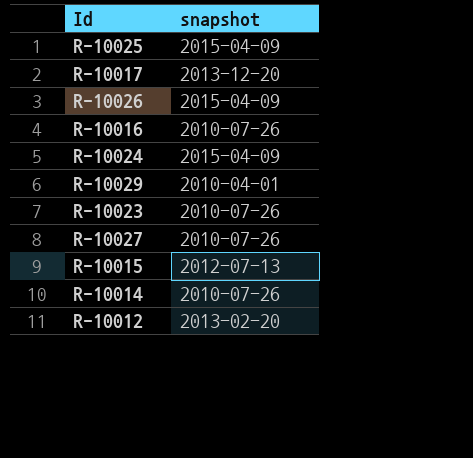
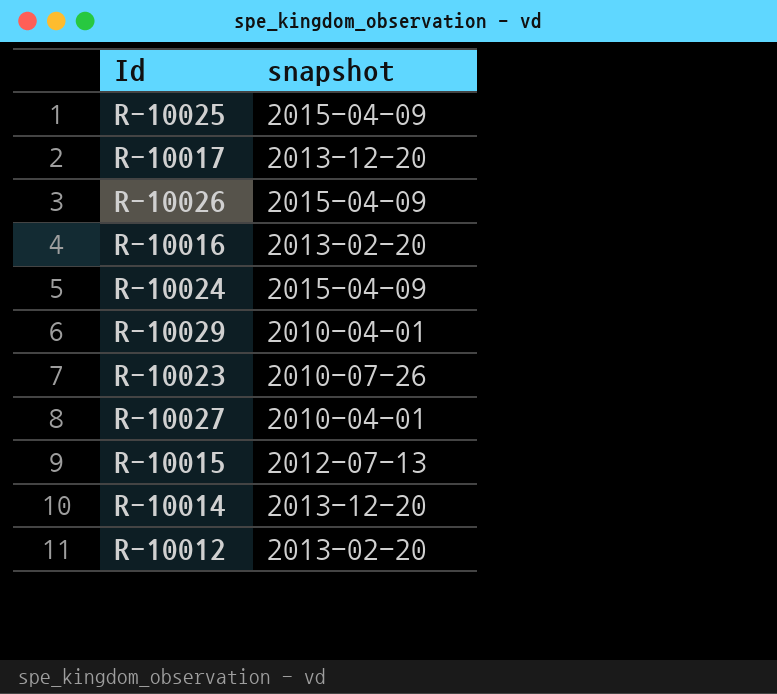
R-10016 | snapshot: 2010-07-26 -> 2013-02-20
R-10027 | snapshot: 2010-07-26 -> 2010-04-01
R-10014 | snapshot: 2010-07-26 -> 2013-12-20

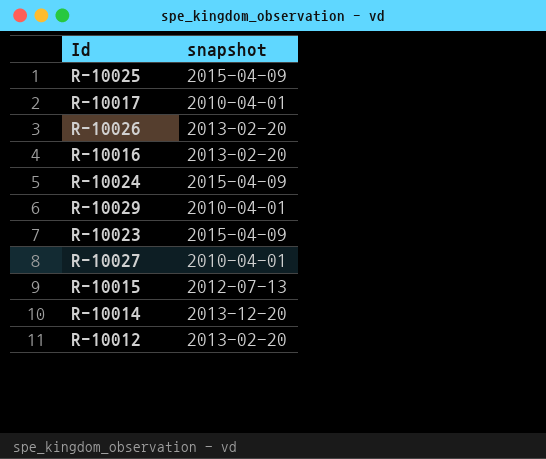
R-10017 | snapshot: 2013-12-20 -> 2010-04-01
R-10026 | snapshot: 2015-04-09 -> 2013-02-20
R-10023 | snapshot: 2010-07-26 -> 2015-04-09

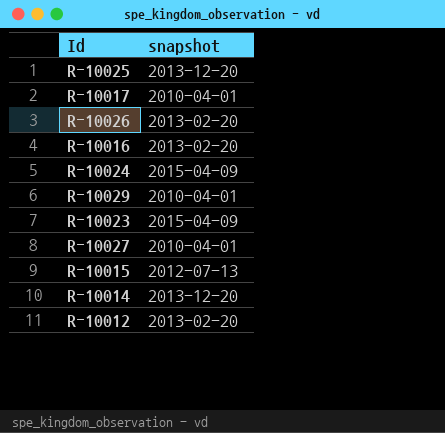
R-10025 | snapshot: 2015-04-09 -> 2013-12-20

